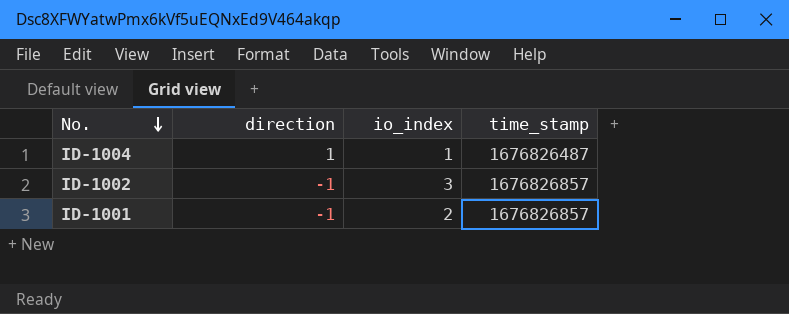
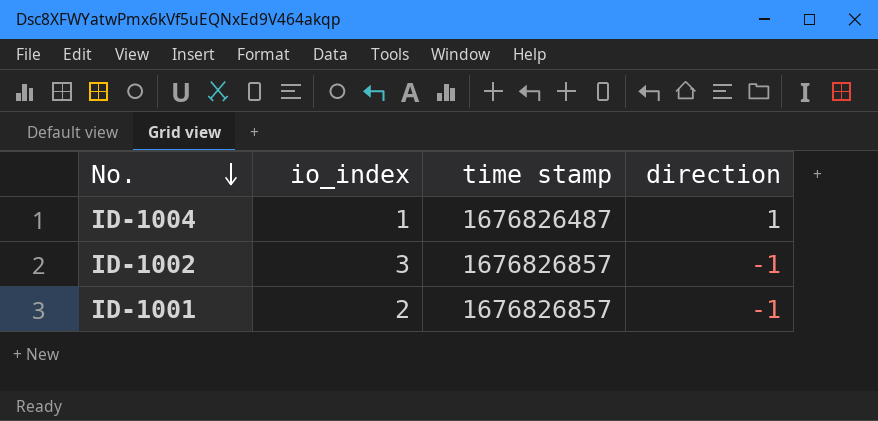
column name: time_stamp -> time stamp
column direction | position: 2 -> 4

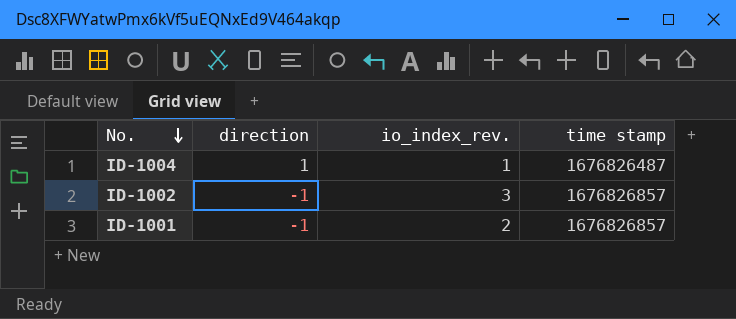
column direction | position: 4 -> 2
column name: io_index -> io_index_rev.

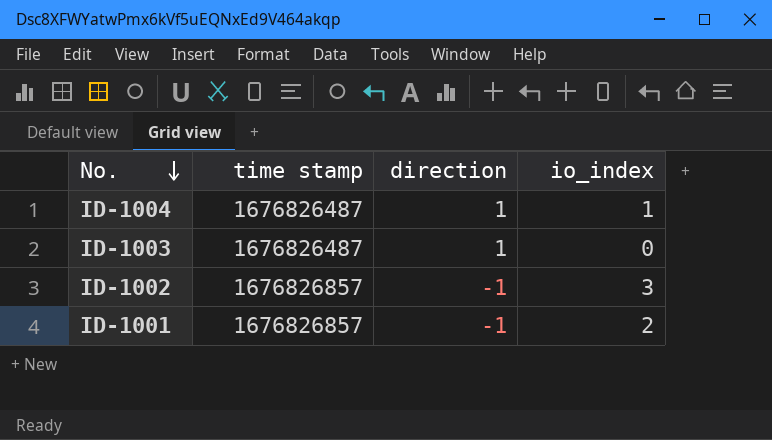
column time stamp | position: 4 -> 2
column name: io_index_rev. -> io_index
row ID-1003: none -> 1676826487 | 1 | 0

